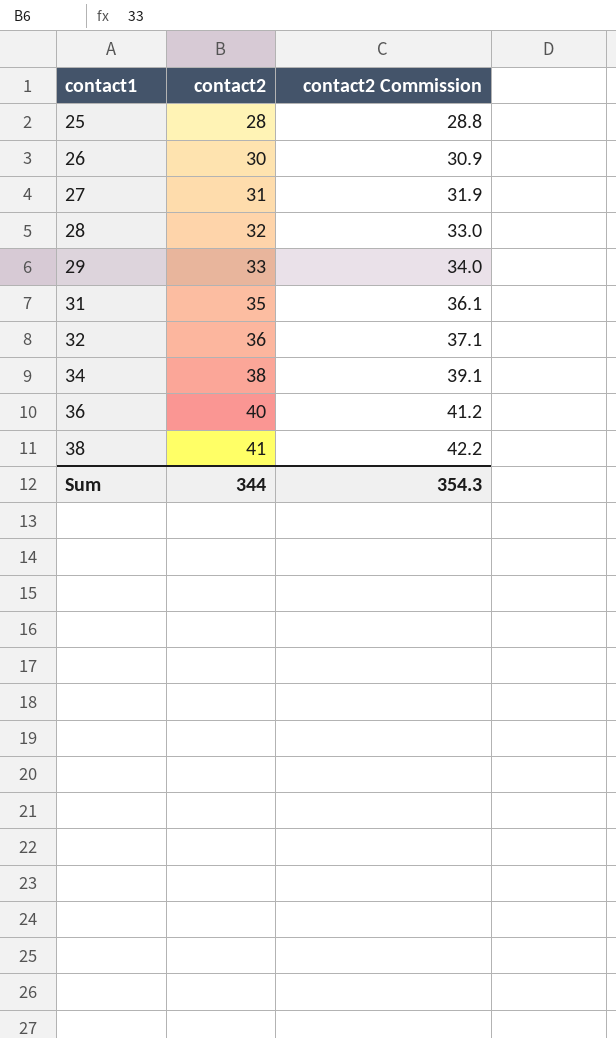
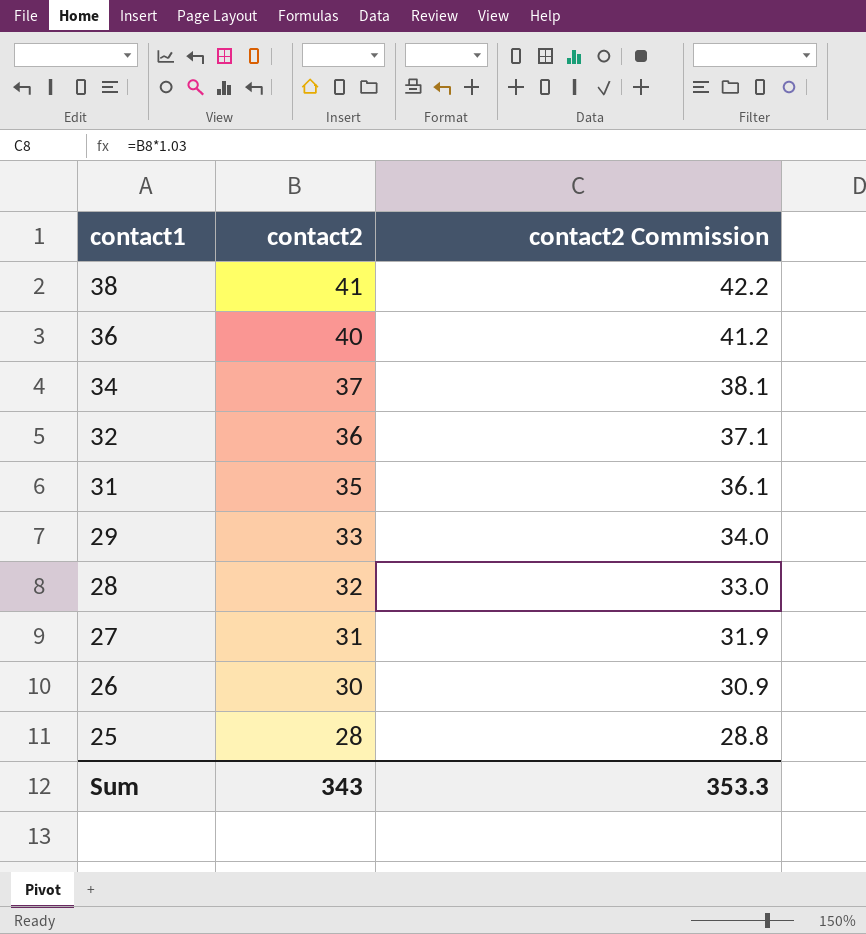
row order: contact1 ascending -> contact1 descending
34 | contact2: 38 -> 37
34 | contact2 Commission: 39.1 -> 38.1
Sum | contact2: 344 -> 343
Sum | contact2 Commission: 354.3 -> 353.3

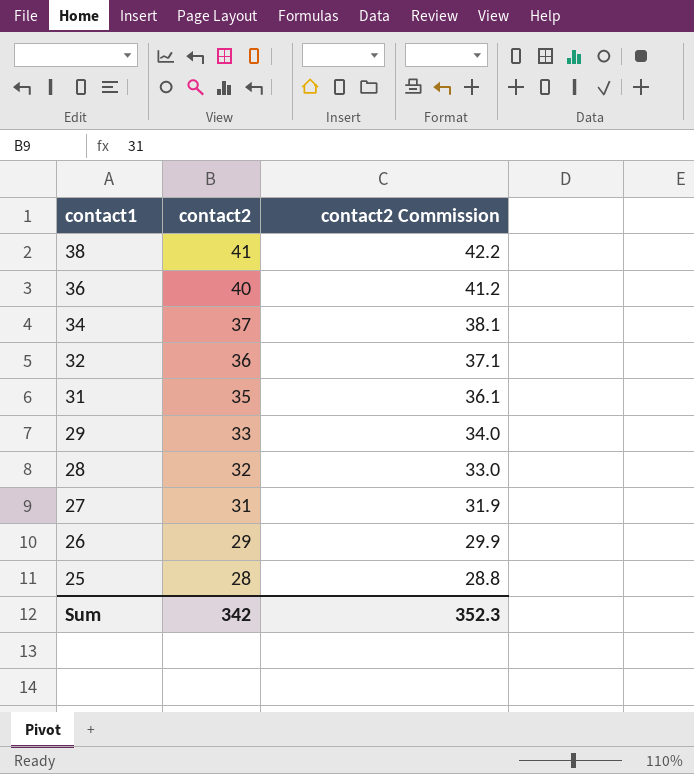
26 | contact2: 30 -> 29
26 | contact2 Commission: 30.9 -> 29.9
Sum | contact2: 343 -> 342
Sum | contact2 Commission: 353.3 -> 352.3

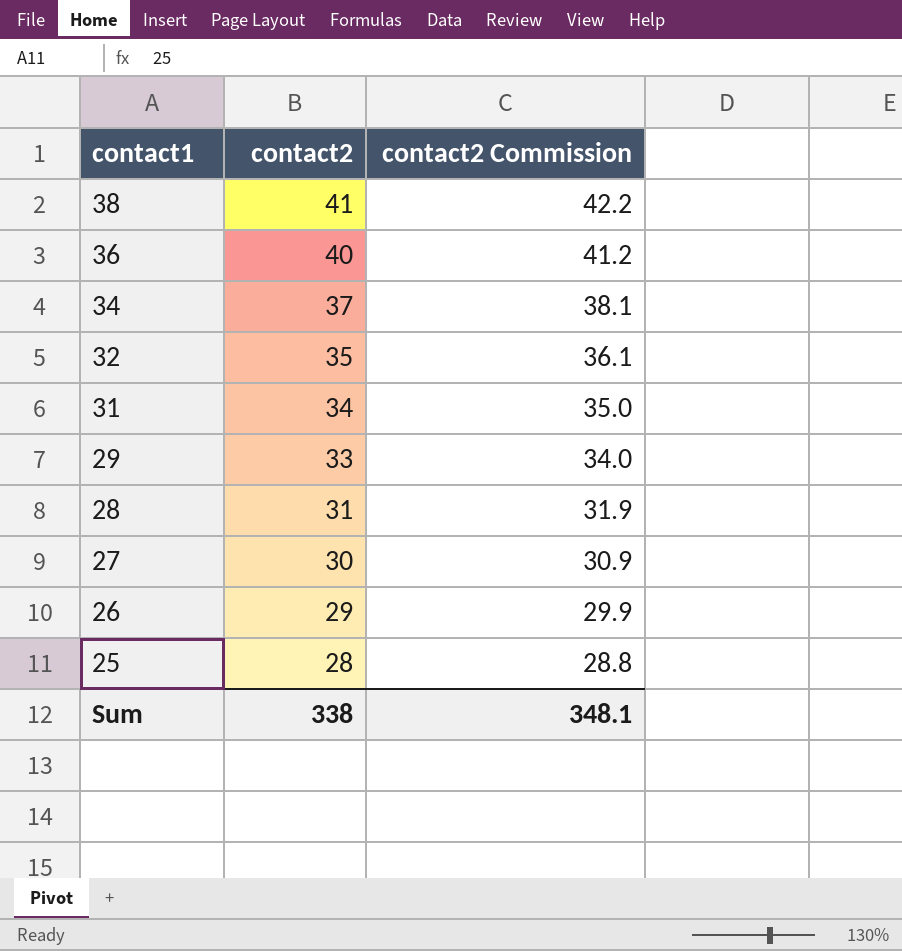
32 | contact2: 36 -> 35
32 | contact2 Commission: 37.1 -> 36.1
31 | contact2: 35 -> 34
31 | contact2 Commission: 36.1 -> 35.0
28 | contact2: 32 -> 31
28 | contact2 Commission: 33.0 -> 31.9
27 | contact2: 31 -> 30
27 | contact2 Commission: 31.9 -> 30.9
Sum | contact2: 342 -> 338
Sum | contact2 Commission: 352.3 -> 348.1

